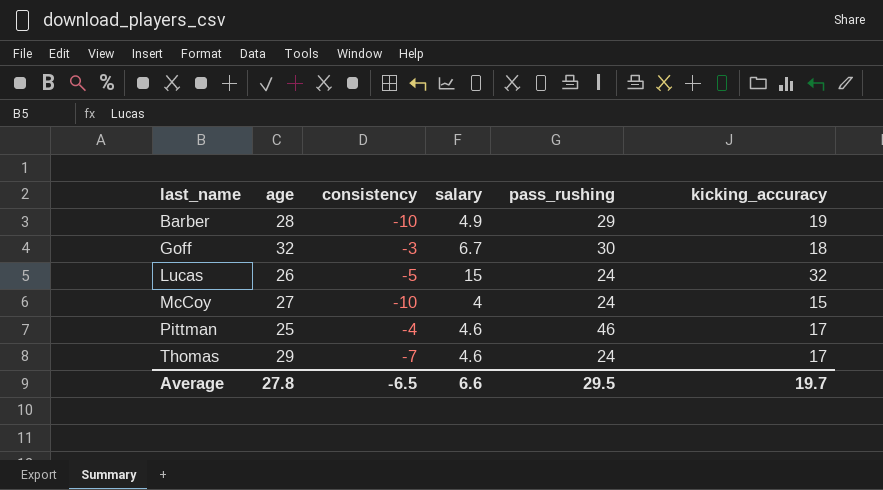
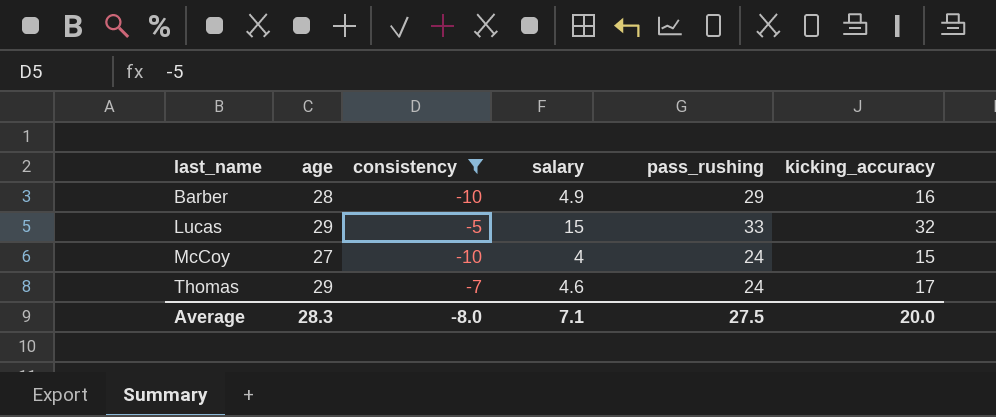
filter: none -> consistency <= -5
Barber | kicking_accuracy: 19 -> 16
Lucas | age: 26 -> 29
Lucas | pass_rushing: 24 -> 33
Average | age: 27.8 -> 28.3
Average | consistency: -6.5 -> -8.0
Average | salary: 6.6 -> 7.1
Average | pass_rushing: 29.5 -> 27.5
Average | kicking_accuracy: 19.7 -> 20.0

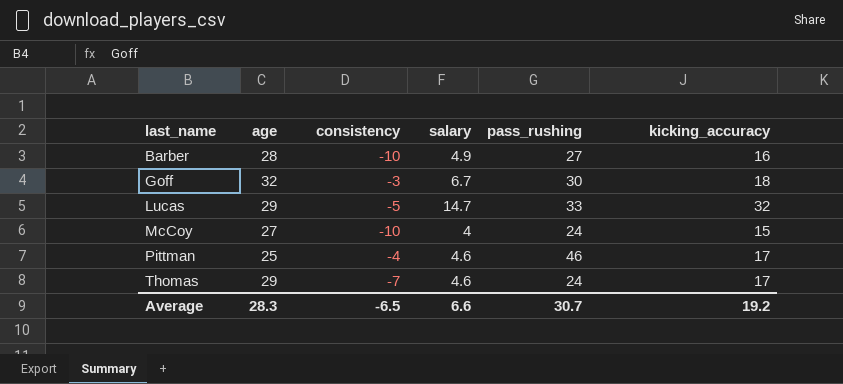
filter: consistency <= -5 -> none
Barber | pass_rushing: 29 -> 27
Lucas | salary: 15 -> 14.7
Average | consistency: -8.0 -> -6.5
Average | salary: 7.1 -> 6.6
Average | pass_rushing: 27.5 -> 30.7
Average | kicking_accuracy: 20.0 -> 19.2

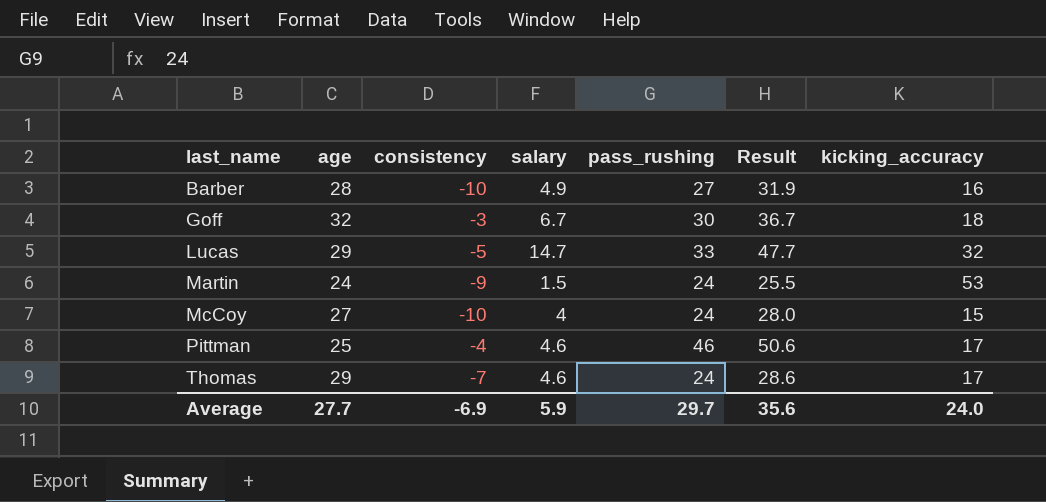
column Result | formula: none -> [salary] + [pass_rushing]
row Martin: none -> 24 | -9 | 1.5 | 24 | 25.5 | 53
Average | age: 28.3 -> 27.7
Average | consistency: -6.5 -> -6.9
Average | salary: 6.6 -> 5.9
Average | pass_rushing: 30.7 -> 29.7
Average | kicking_accuracy: 19.2 -> 24.0

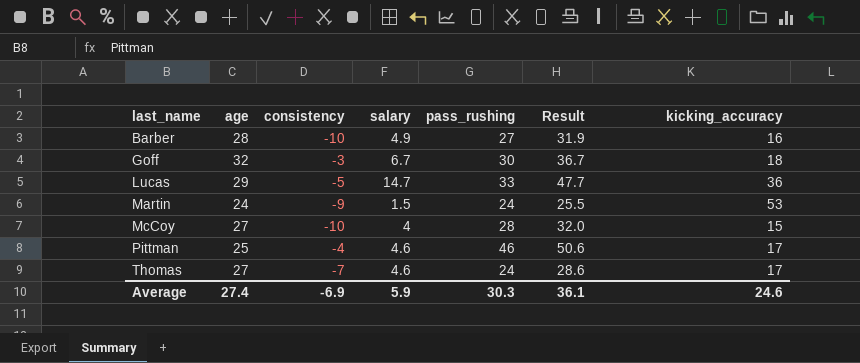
Lucas | kicking_accuracy: 32 -> 36
McCoy | pass_rushing: 24 -> 28
McCoy | Result: 28.0 -> 32.0
Thomas | age: 29 -> 27
Average | age: 27.7 -> 27.4
Average | pass_rushing: 29.7 -> 30.3
Average | Result: 35.6 -> 36.1
Average | kicking_accuracy: 24.0 -> 24.6

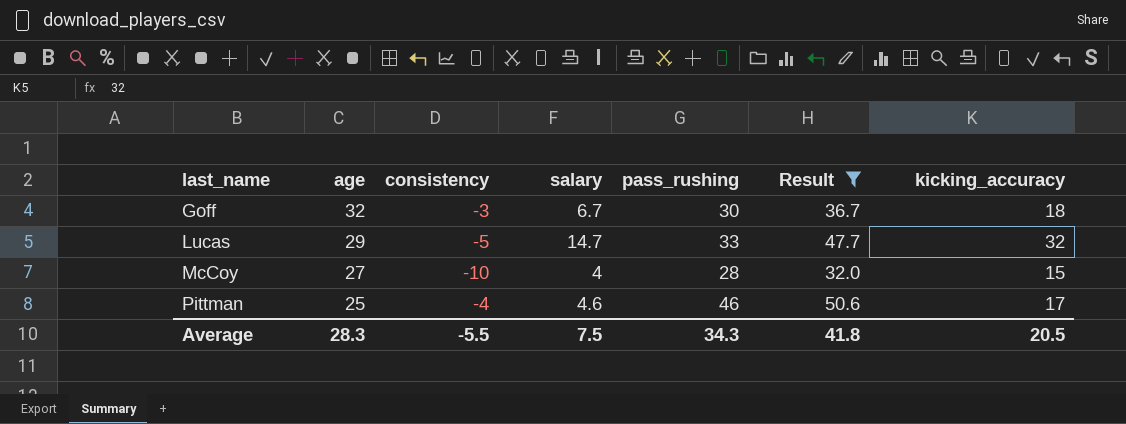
filter: none -> Result >= 32.0
Lucas | kicking_accuracy: 36 -> 32
Average | age: 27.4 -> 28.3
Average | consistency: -6.9 -> -5.5
Average | salary: 5.9 -> 7.5
Average | pass_rushing: 30.3 -> 34.3
Average | Result: 36.1 -> 41.8
Average | kicking_accuracy: 24.6 -> 20.5

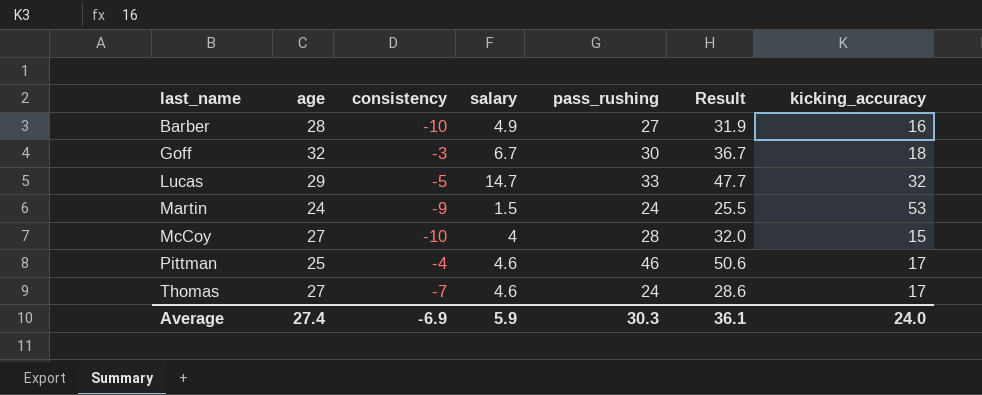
filter: Result >= 32.0 -> none
Average | age: 28.3 -> 27.4
Average | consistency: -5.5 -> -6.9
Average | salary: 7.5 -> 5.9
Average | pass_rushing: 34.3 -> 30.3
Average | Result: 41.8 -> 36.1
Average | kicking_accuracy: 20.5 -> 24.0

